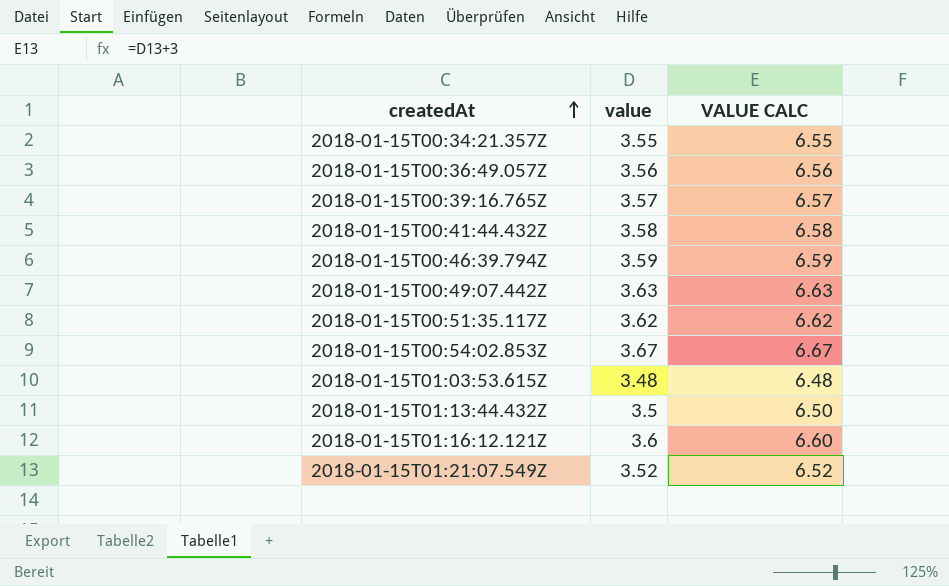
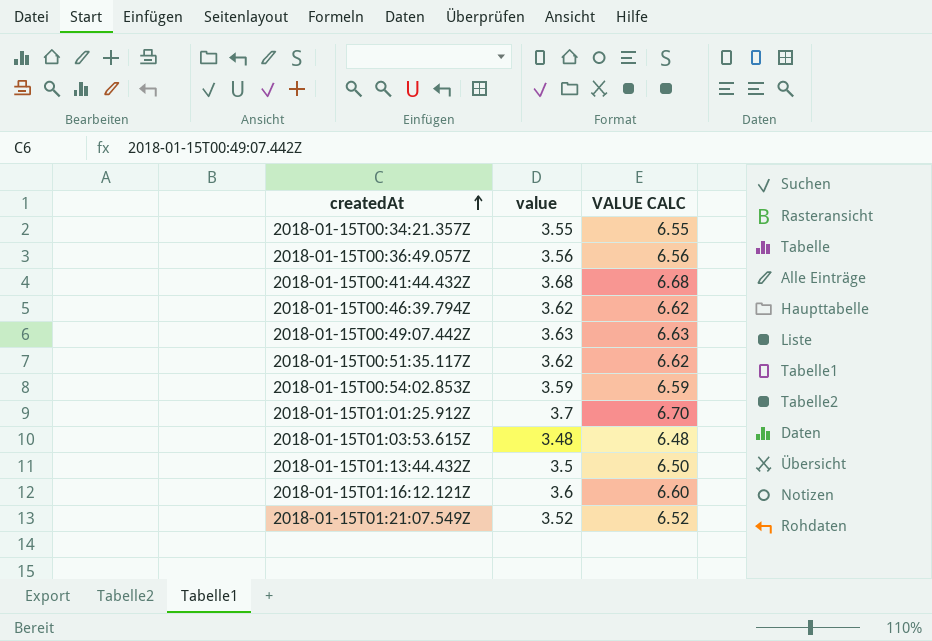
row 2018-01-15T00:39:16.765Z: 3.57 | 6.57 -> none
2018-01-15T00:41:44.432Z | value: 3.58 -> 3.68
2018-01-15T00:41:44.432Z | VALUE CALC: 6.58 -> 6.68
2018-01-15T00:46:39.794Z | value: 3.59 -> 3.62
2018-01-15T00:46:39.794Z | VALUE CALC: 6.59 -> 6.62
2018-01-15T00:54:02.853Z | value: 3.67 -> 3.59
2018-01-15T00:54:02.853Z | VALUE CALC: 6.67 -> 6.59
row 2018-01-15T01:01:25.912Z: none -> 3.7 | 6.70

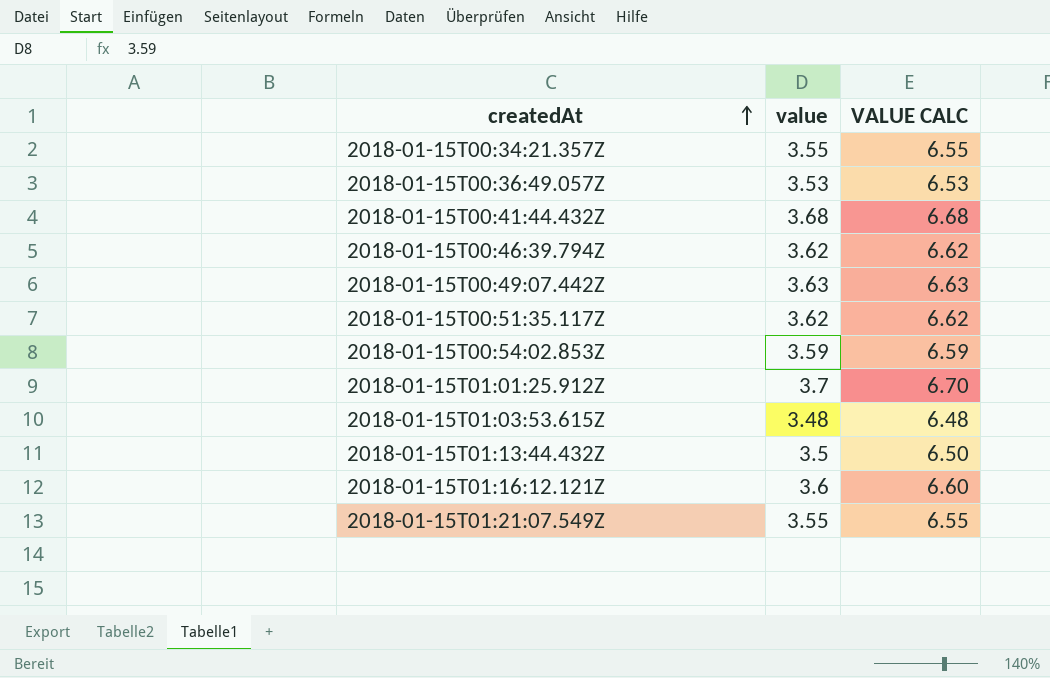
2018-01-15T00:36:49.057Z | value: 3.56 -> 3.53
2018-01-15T00:36:49.057Z | VALUE CALC: 6.56 -> 6.53
2018-01-15T01:21:07.549Z | value: 3.52 -> 3.55
2018-01-15T01:21:07.549Z | VALUE CALC: 6.52 -> 6.55

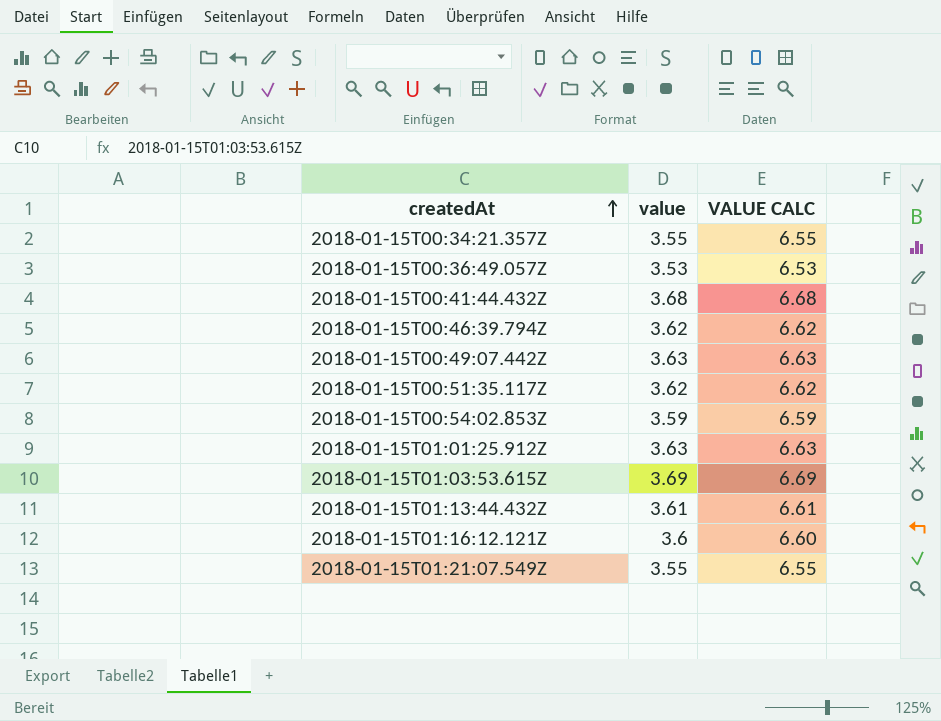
2018-01-15T01:01:25.912Z | value: 3.7 -> 3.63
2018-01-15T01:01:25.912Z | VALUE CALC: 6.70 -> 6.63
2018-01-15T01:03:53.615Z | value: 3.48 -> 3.69
2018-01-15T01:03:53.615Z | VALUE CALC: 6.48 -> 6.69
2018-01-15T01:13:44.432Z | value: 3.5 -> 3.61
2018-01-15T01:13:44.432Z | VALUE CALC: 6.50 -> 6.61

